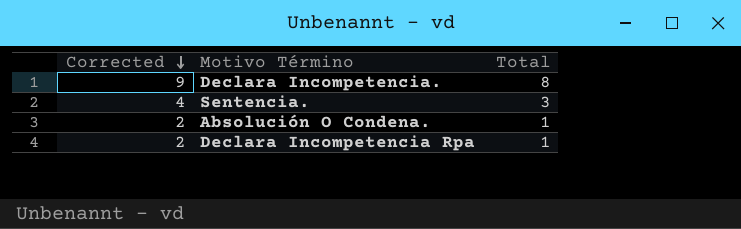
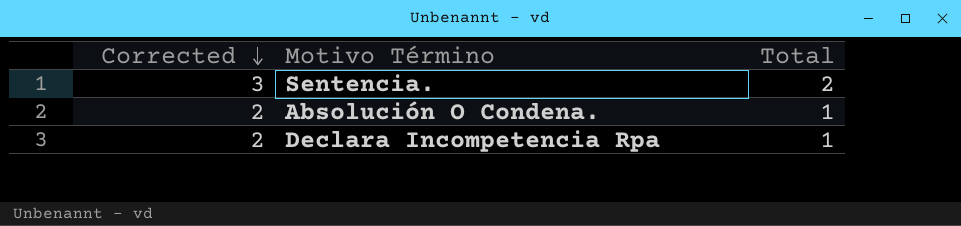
row Declara Incompetencia.: 9 | 8 -> none
Sentencia. | Corrected: 4 -> 3
Sentencia. | Total: 3 -> 2

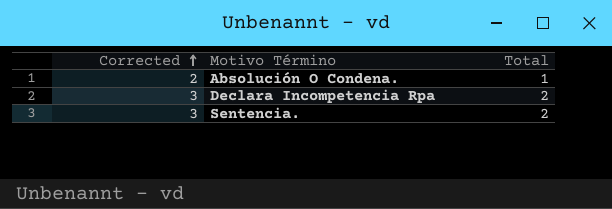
row order: Corrected descending -> Corrected ascending
Declara Incompetencia Rpa | Corrected: 2 -> 3
Declara Incompetencia Rpa | Total: 1 -> 2

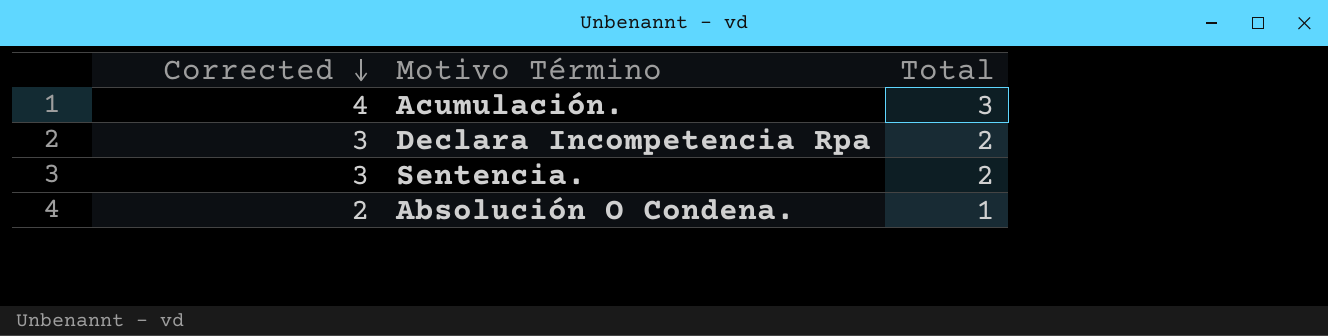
row order: Corrected ascending -> Corrected descending
row Acumulación.: none -> 4 | 3

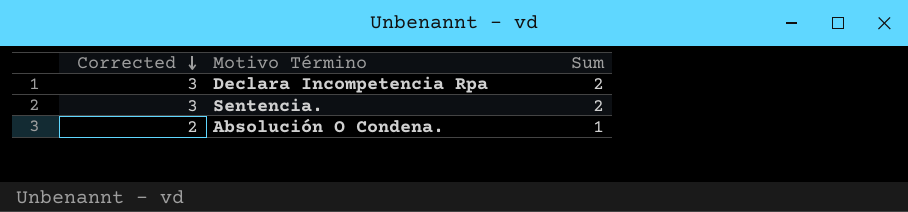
column name: Total -> Sum
row Acumulación.: 4 | 3 -> none

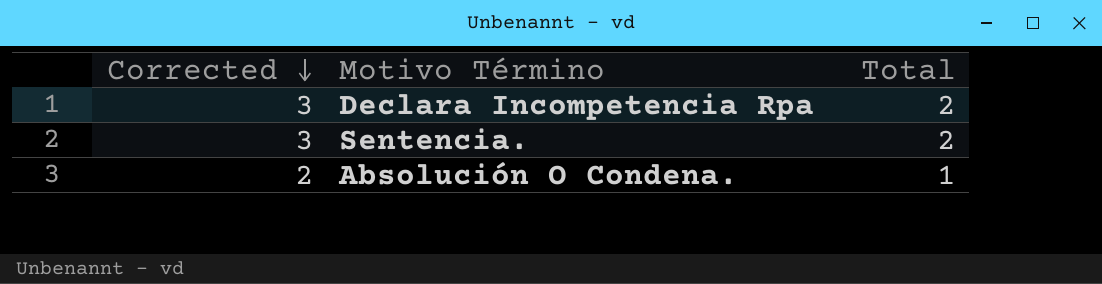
column name: Sum -> Total

